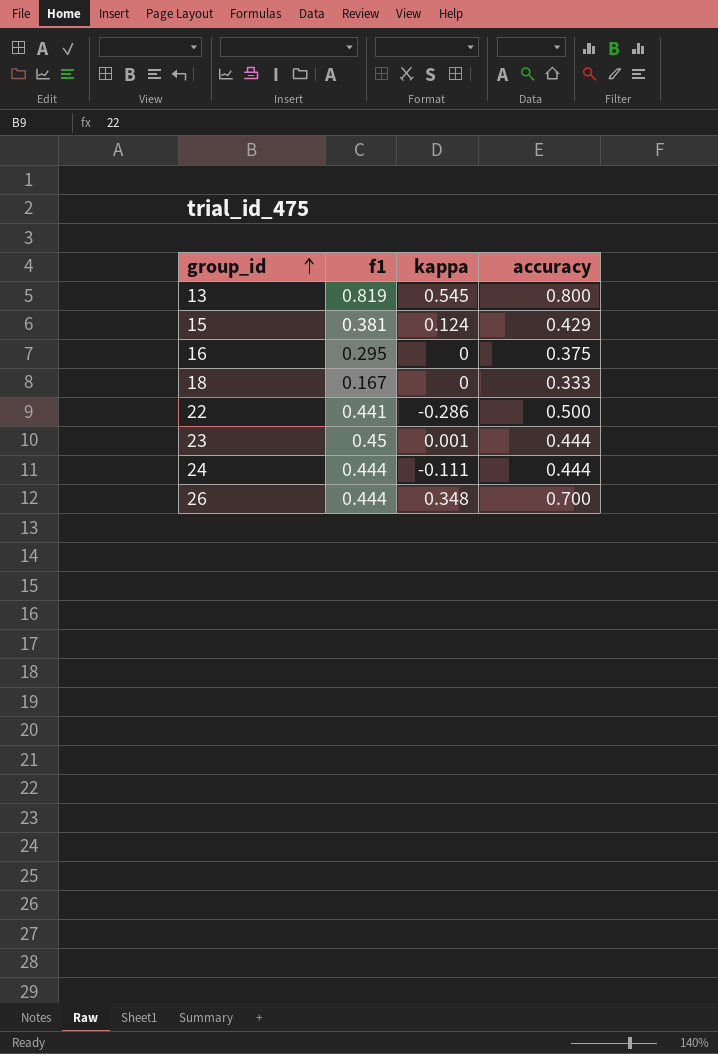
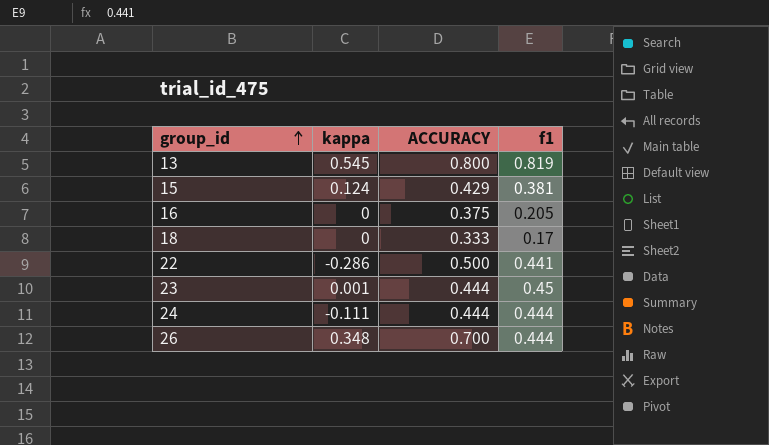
column name: accuracy -> ACCURACY
column f1 | position: 2 -> 4
16 | f1: 0.295 -> 0.205
18 | f1: 0.167 -> 0.17

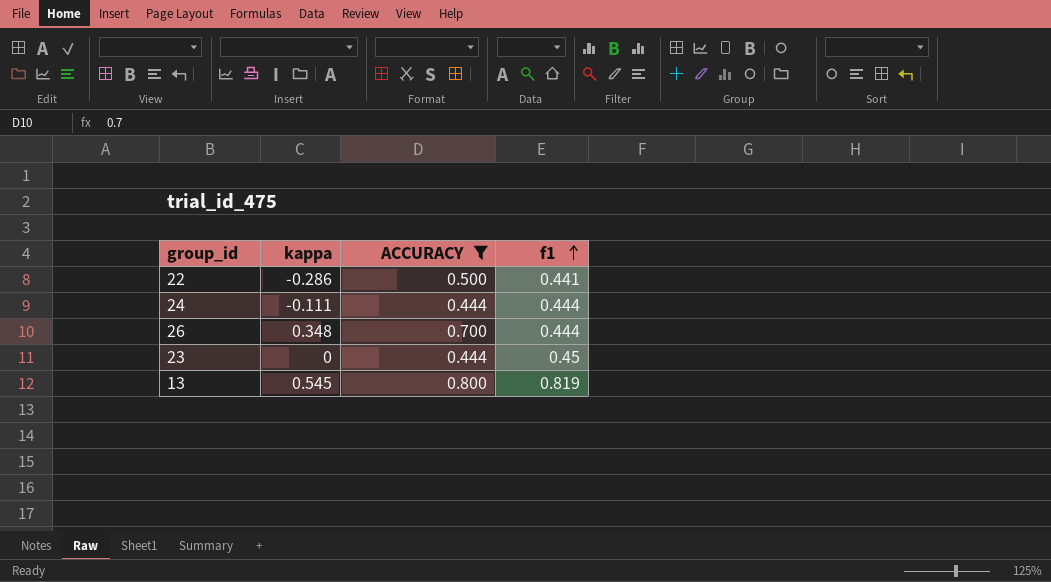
filter: none -> ACCURACY >= 0.444
row order: group_id ascending -> f1 ascending
23 | kappa: 0.001 -> 0

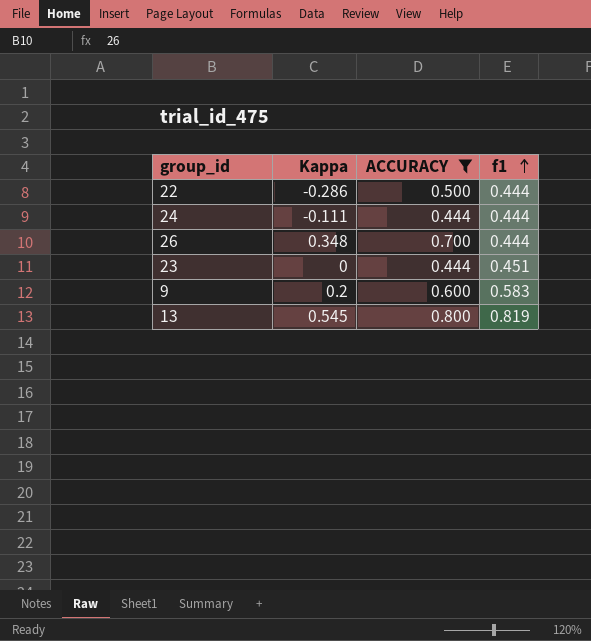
column name: kappa -> Kappa
22 | f1: 0.441 -> 0.444
23 | f1: 0.45 -> 0.451
row 9: none -> 0.2 | 0.600 | 0.583

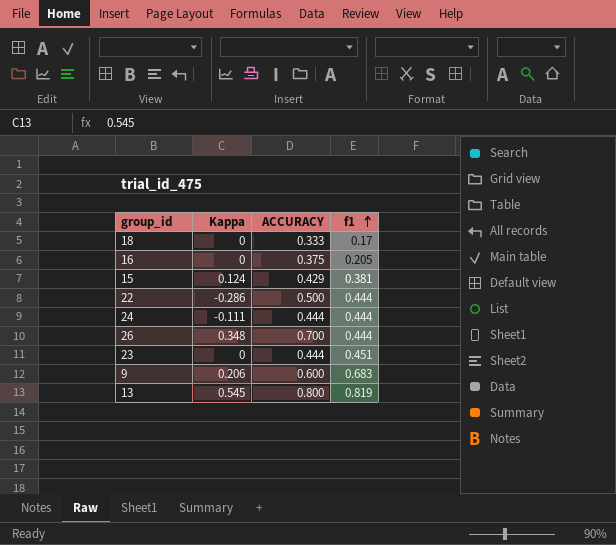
filter: ACCURACY >= 0.444 -> none
9 | Kappa: 0.2 -> 0.206
9 | f1: 0.583 -> 0.683

